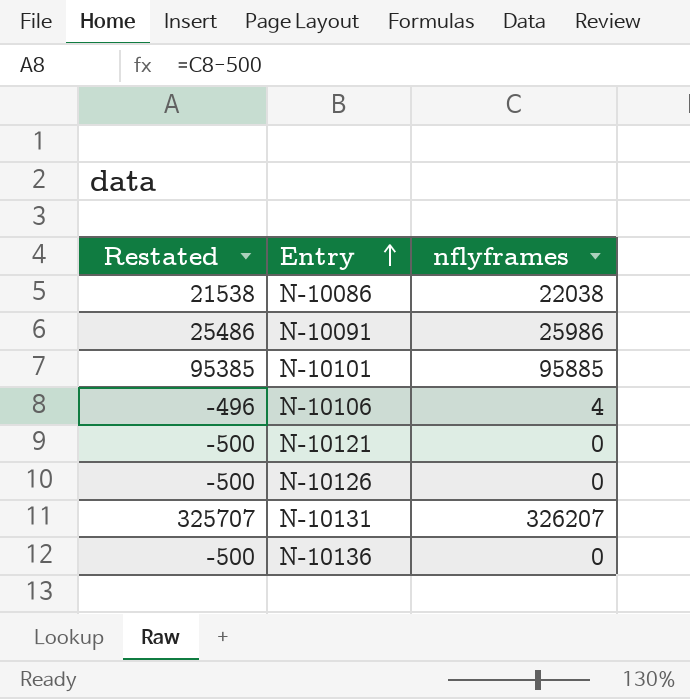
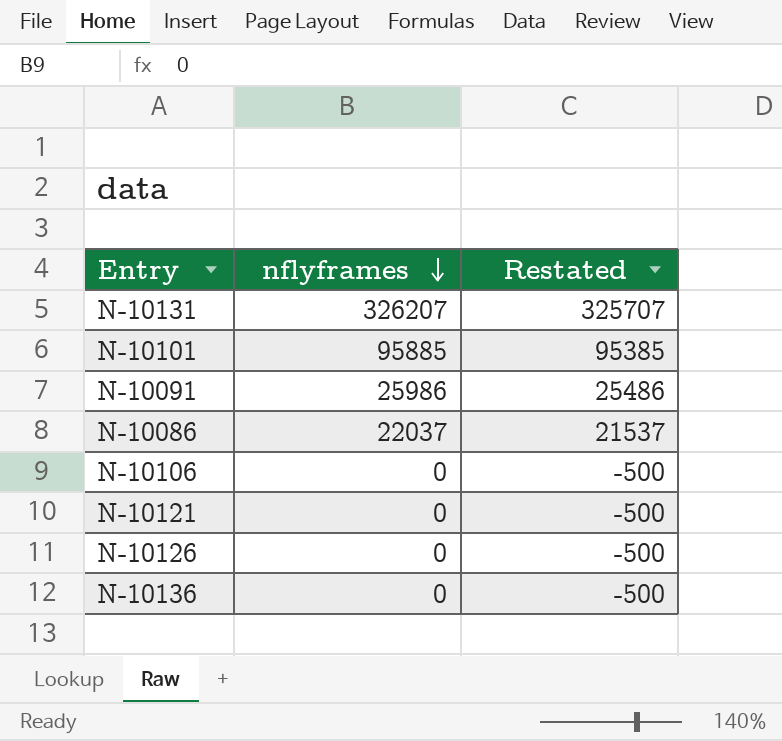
row order: Entry ascending -> nflyframes descending
column Restated | position: 1 -> 3
N-10086 | nflyframes: 22038 -> 22037
N-10086 | Restated: 21538 -> 21537
N-10106 | nflyframes: 4 -> 0
N-10106 | Restated: -496 -> -500

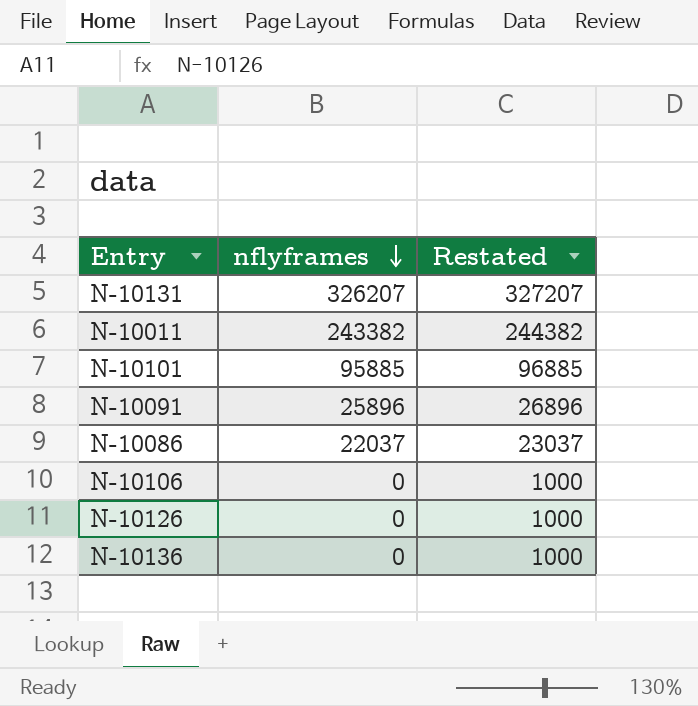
column Restated | formula: [nflyframes] - 500 -> [nflyframes] + 1000
row N-10121: 0 | -500 -> none
row N-10011: none -> 243382 | 244382
N-10091 | nflyframes: 25986 -> 25896

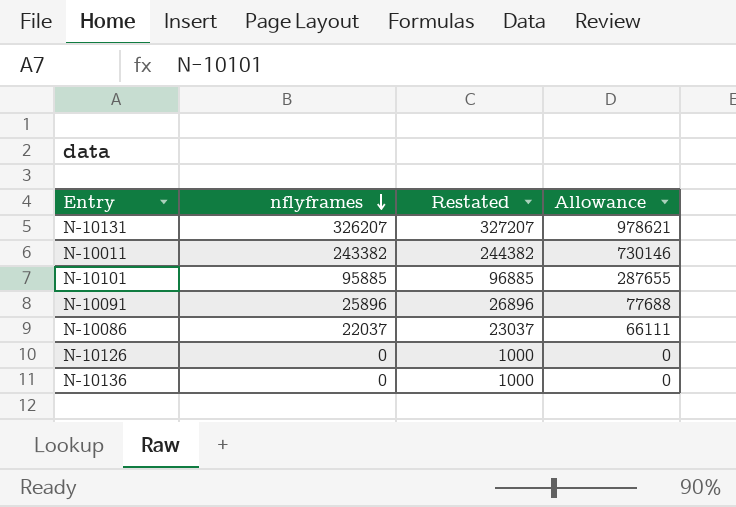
column Allowance | formula: none -> [nflyframes] * 3
row N-10106: 0 | 1000 -> none

